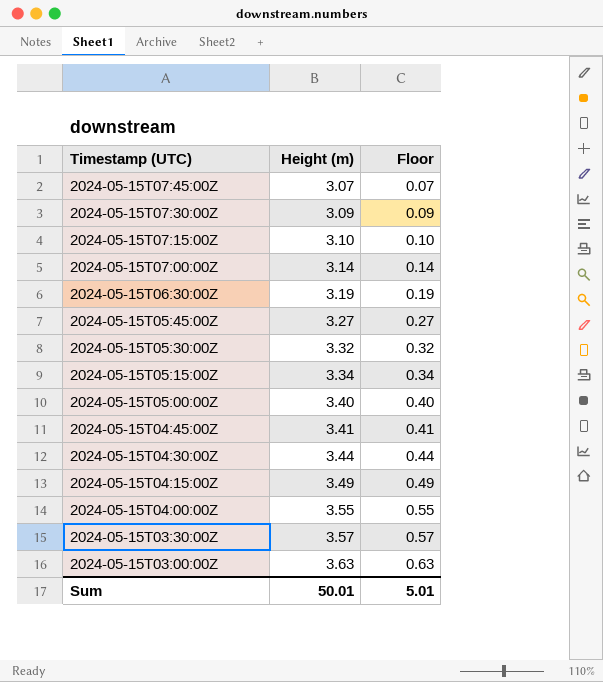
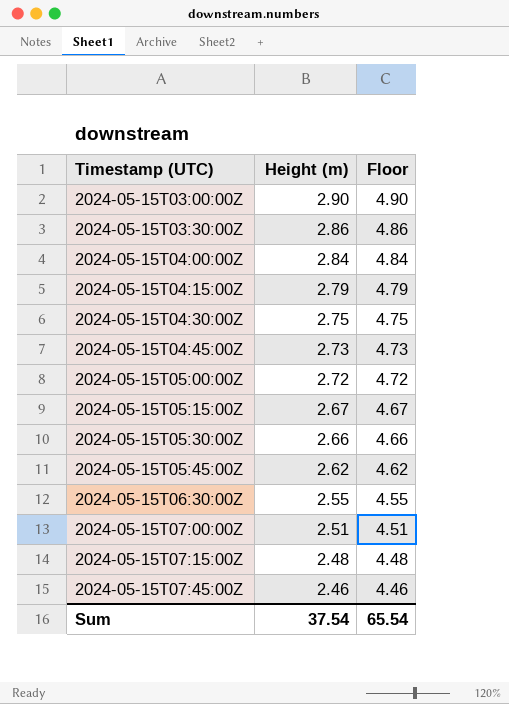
row order: Timestamp (UTC) descending -> Timestamp (UTC) ascending
column Floor | formula: [Height (m)] - 3 -> [Height (m)] + 2
row 2024-05-15T07:30:00Z: 3.09 | 0.09 -> none
2024-05-15T03:00:00Z | Height (m): 3.63 -> 2.90
2024-05-15T03:30:00Z | Height (m): 3.57 -> 2.86
2024-05-15T04:00:00Z | Height (m): 3.55 -> 2.84
2024-05-15T04:15:00Z | Height (m): 3.49 -> 2.79
2024-05-15T04:30:00Z | Height (m): 3.44 -> 2.75
2024-05-15T04:45:00Z | Height (m): 3.41 -> 2.73
2024-05-15T05:00:00Z | Height (m): 3.40 -> 2.72
2024-05-15T05:15:00Z | Height (m): 3.34 -> 2.67
2024-05-15T05:30:00Z | Height (m): 3.32 -> 2.66
2024-05-15T05:45:00Z | Height (m): 3.27 -> 2.62
2024-05-15T06:30:00Z | Height (m): 3.19 -> 2.55
2024-05-15T07:00:00Z | Height (m): 3.14 -> 2.51
2024-05-15T07:15:00Z | Height (m): 3.10 -> 2.48
2024-05-15T07:45:00Z | Height (m): 3.07 -> 2.46
Sum | Height (m): 50.01 -> 37.54
Sum | Floor: 5.01 -> 65.54

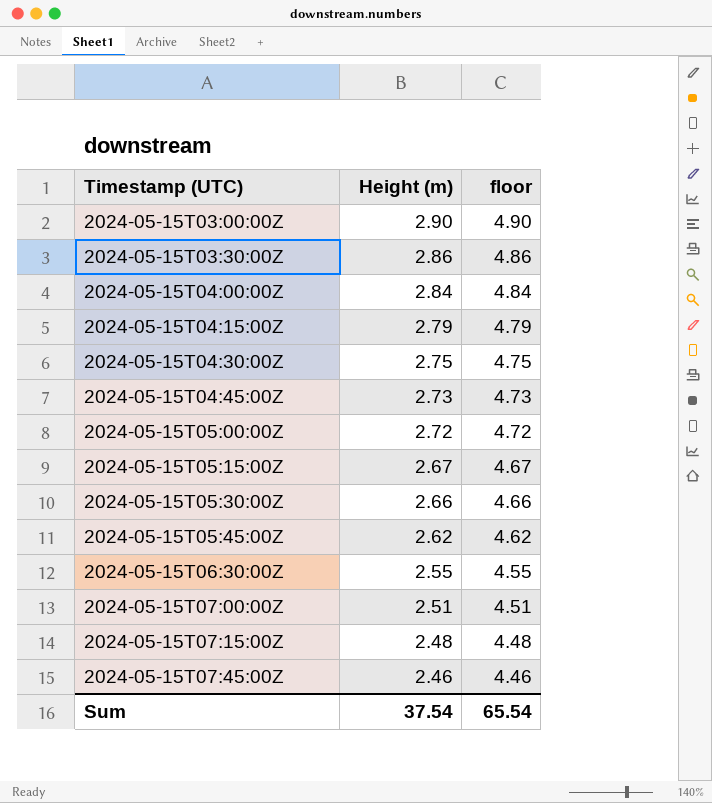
column name: Floor -> floor

